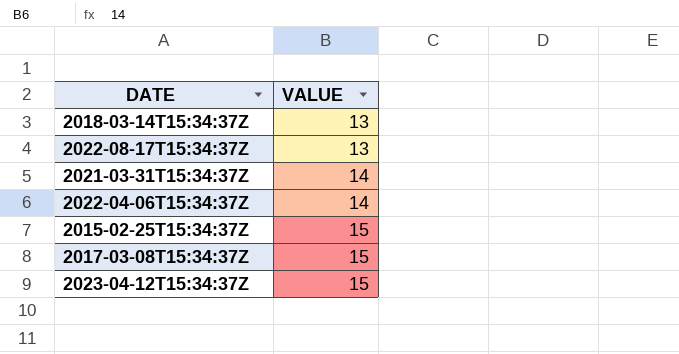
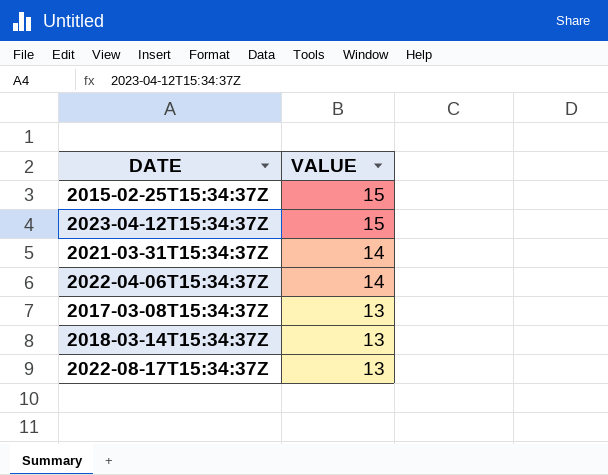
row order: VALUE ascending -> VALUE descending
2017-03-08T15:34:37Z | VALUE: 15 -> 13

